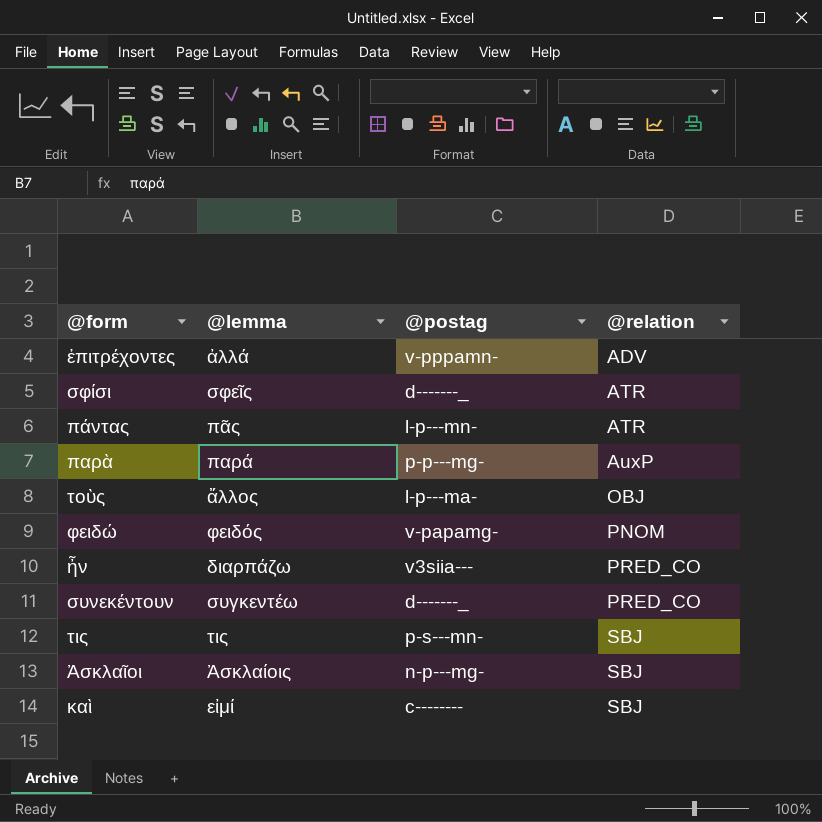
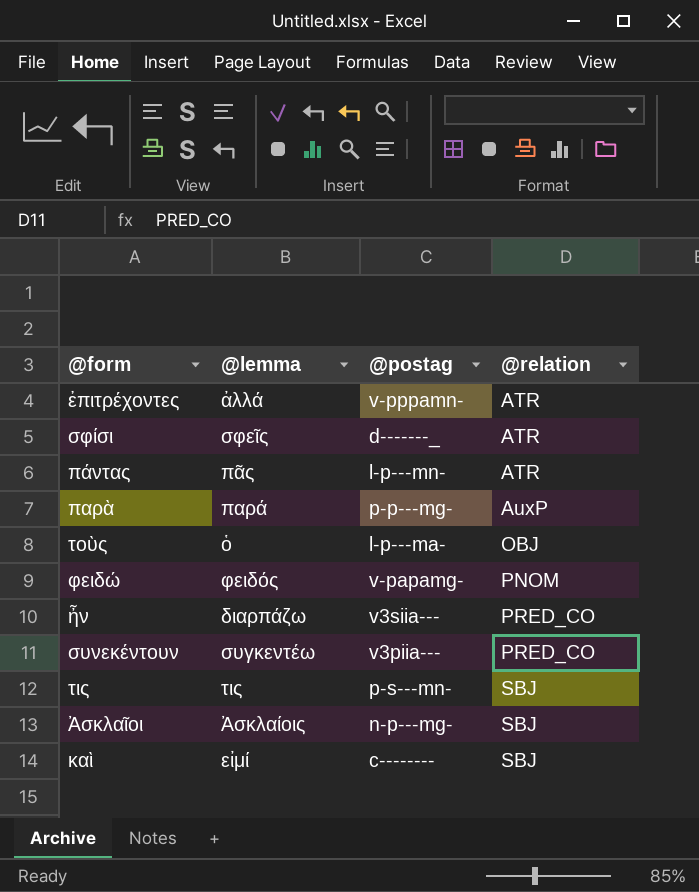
ἐπιτρέχοντες | @relation: ADV -> ATR
τοὺς | @lemma: ἄλλος -> ὁ
συνεκέντουν | @postag: d-------_ -> v3piia---

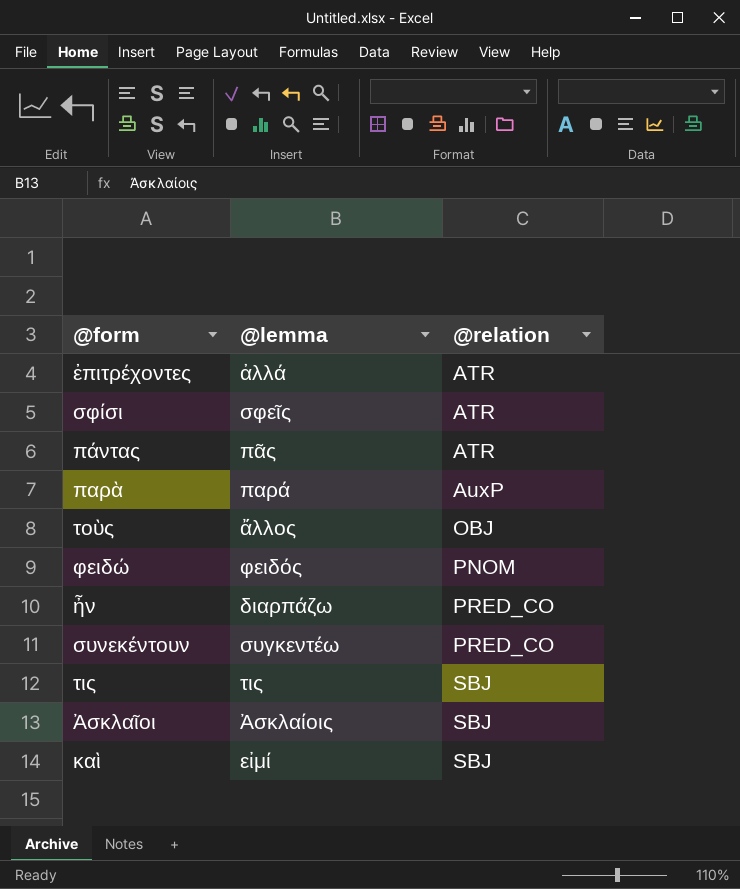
column @postag | position: 3 -> none
τοὺς | @lemma: ὁ -> ἄλλος

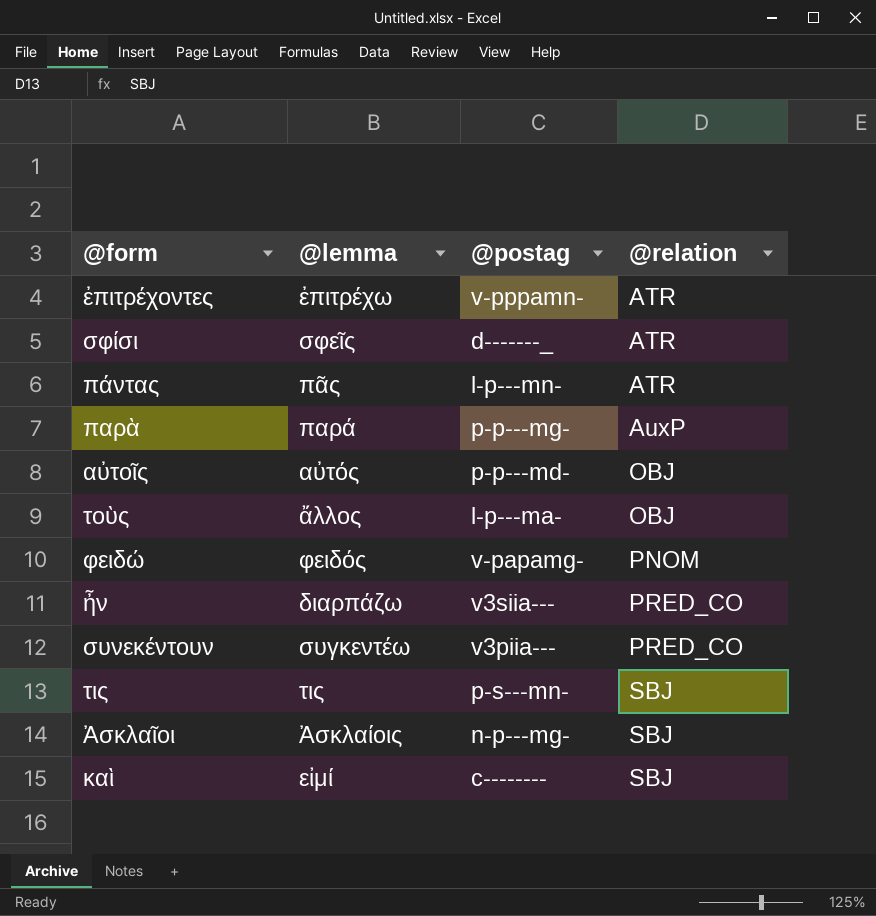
column @postag | position: none -> 3
ἐπιτρέχοντες | @lemma: ἀλλά -> ἐπιτρέχω
row αὐτοῖς: none -> αὐτός | p-p---md- | OBJ

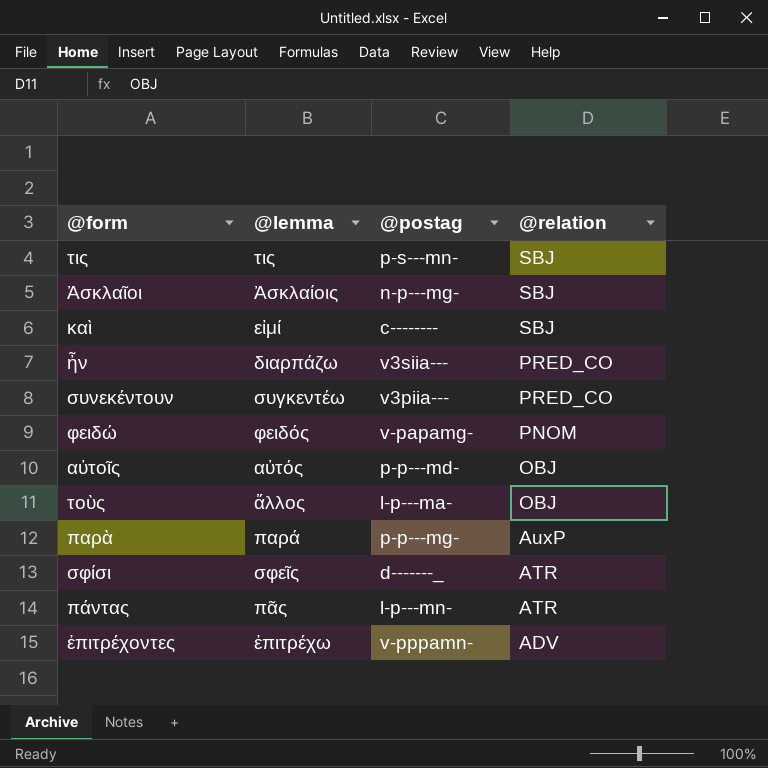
row order: @relation ascending -> @relation descending
ἐπιτρέχοντες | @relation: ATR -> ADV

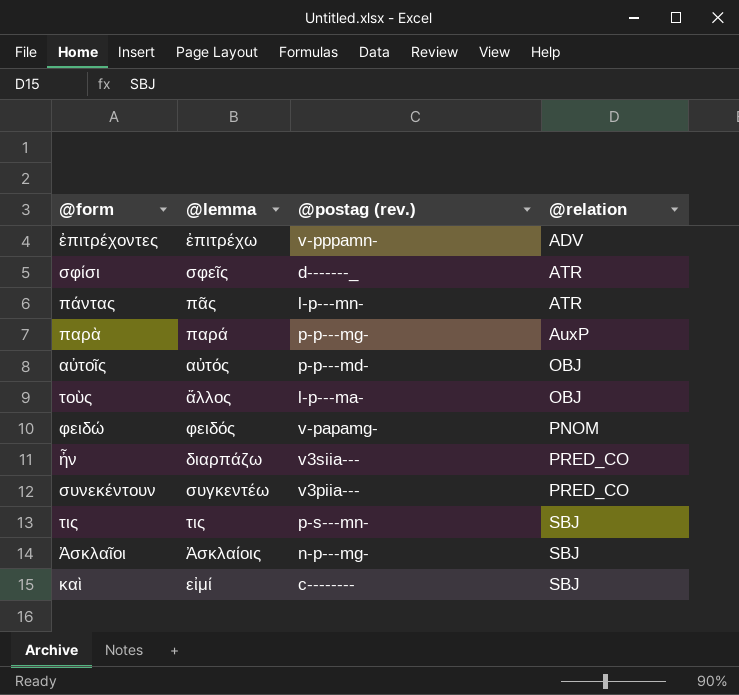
row order: @relation descending -> @relation ascending
column name: @postag -> @postag (rev.)

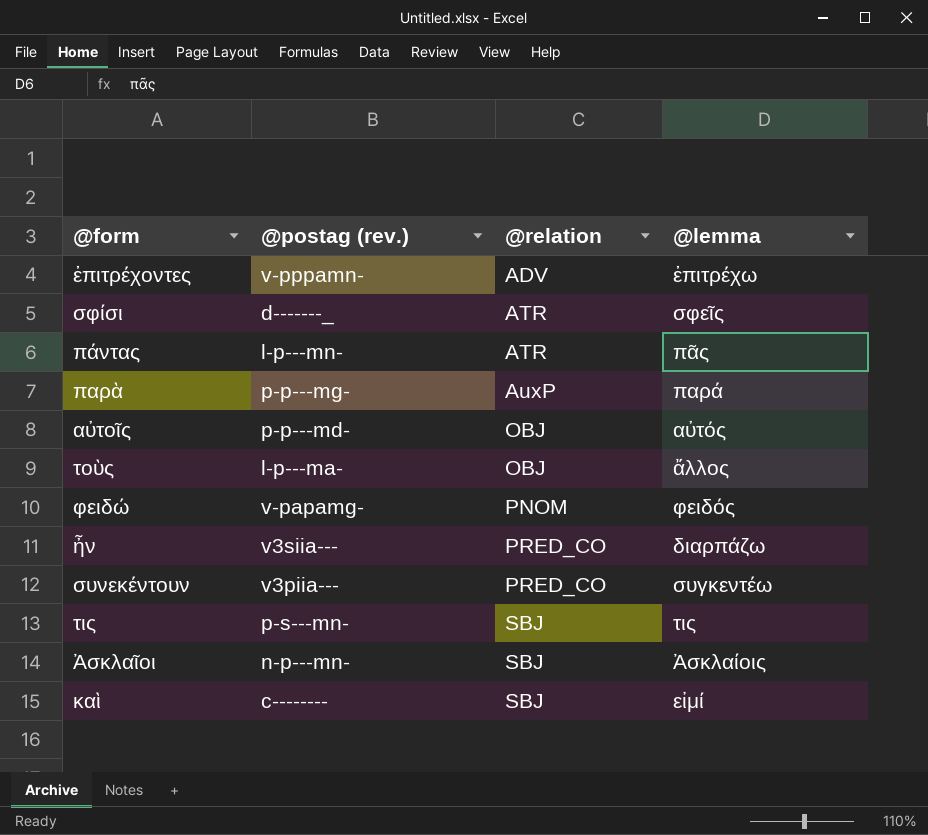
column @lemma | position: 2 -> 4
Ἀσκλαῖοι | @postag (rev.): n-p---mg- -> n-p---mn-

